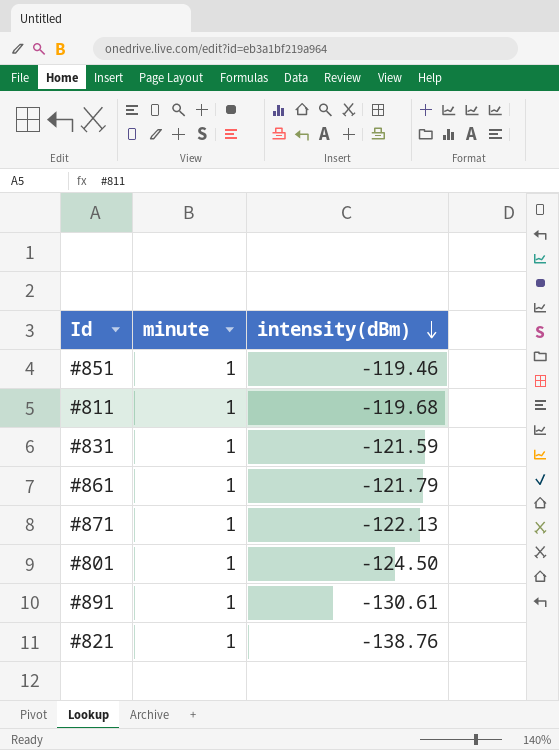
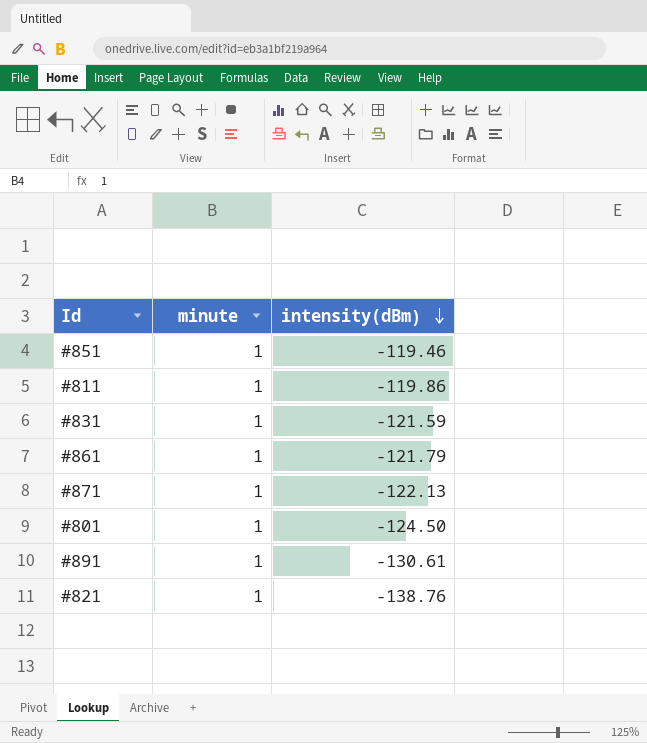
#811 | intensity(dBm): -119.68 -> -119.86

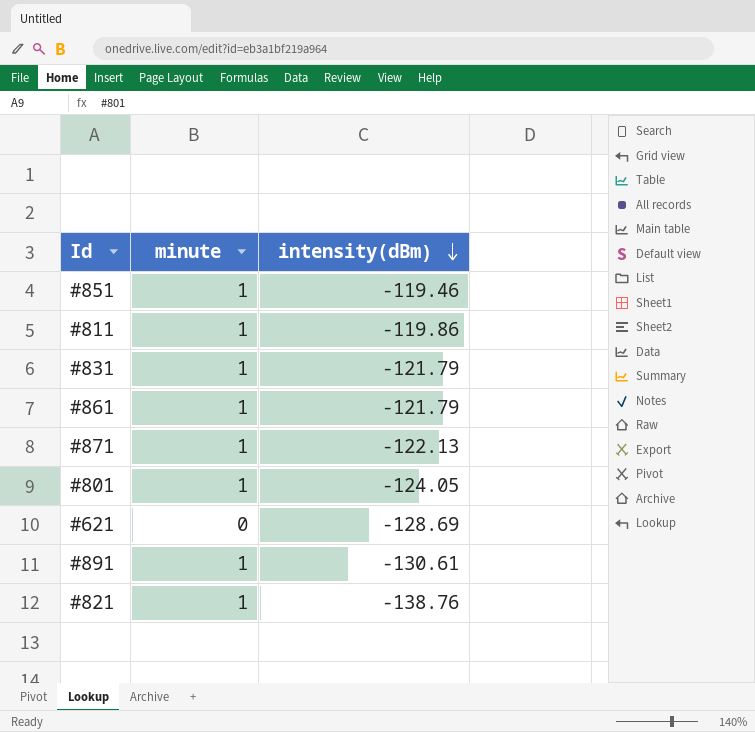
#831 | intensity(dBm): -121.59 -> -121.79
#801 | intensity(dBm): -124.50 -> -124.05
row #621: none -> 0 | -128.69

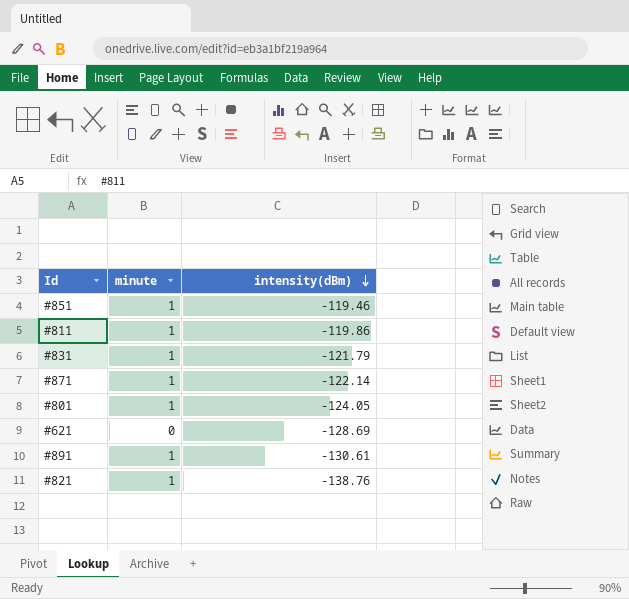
row #861: 1 | -121.79 -> none
#871 | intensity(dBm): -122.13 -> -122.14

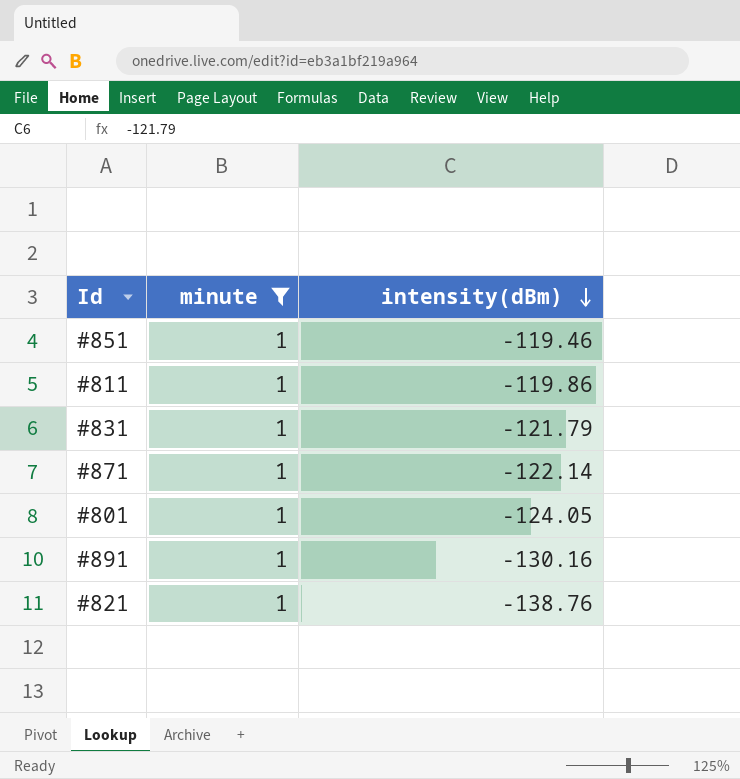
filter: none -> minute = 1
#891 | intensity(dBm): -130.61 -> -130.16

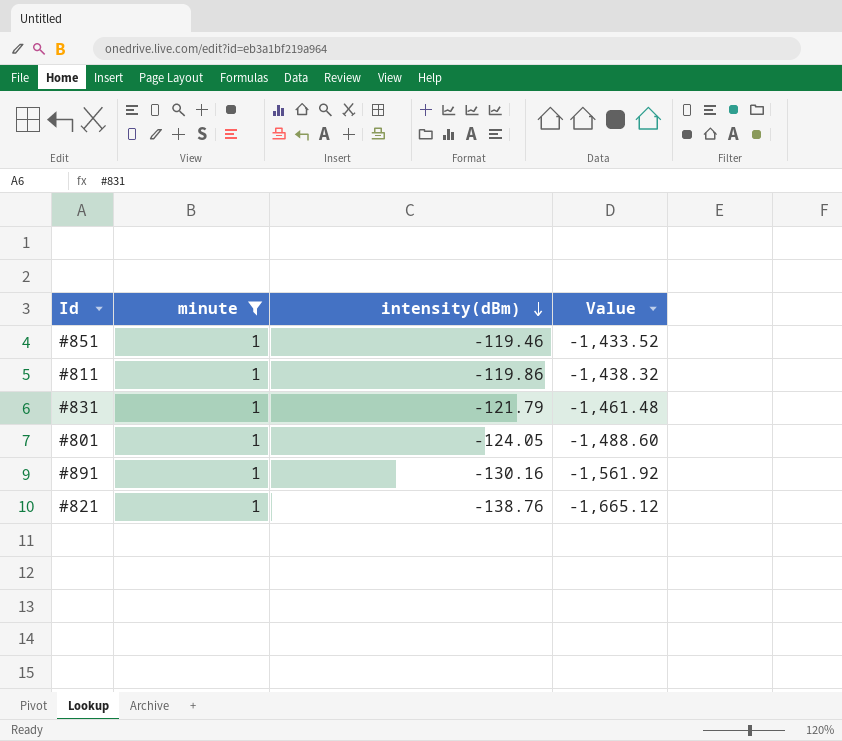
column Value | formula: none -> [intensity(dBm)] * 12
row #871: 1 | -122.14 -> none

